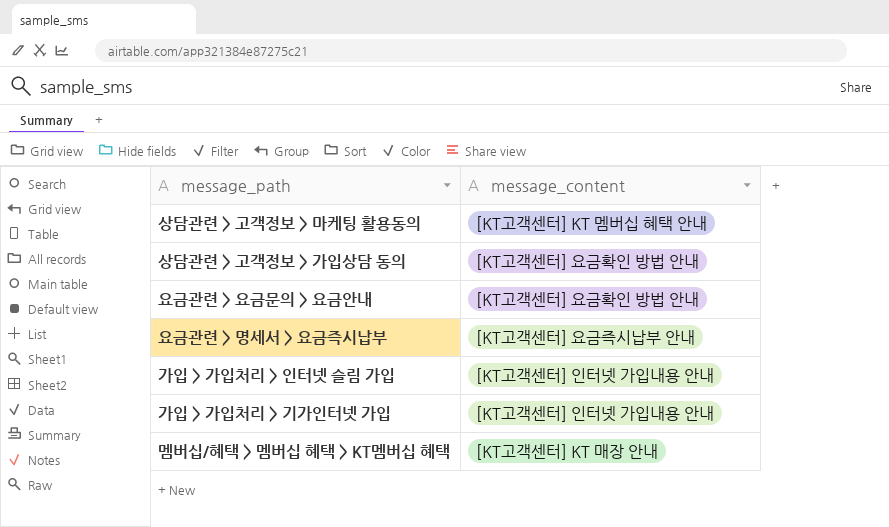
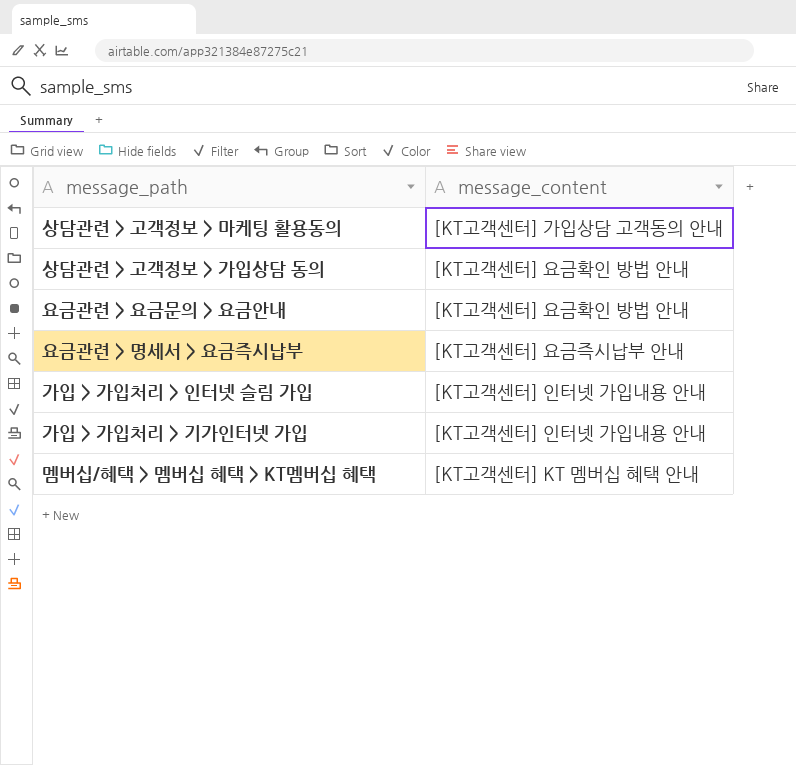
상담관련 > 고객정보 > 마케팅 활용동의 | message_content: [KT고객센터] KT 멤버십 혜택 안내 -> [KT고객센터] 가입상담 고객동의 안내
멤버십/혜택 > 멤버십 혜택 > KT멤버십 혜택 | message_content: [KT고객센터] KT 매장 안내 -> [KT고객센터] KT 멤버십 혜택 안내

